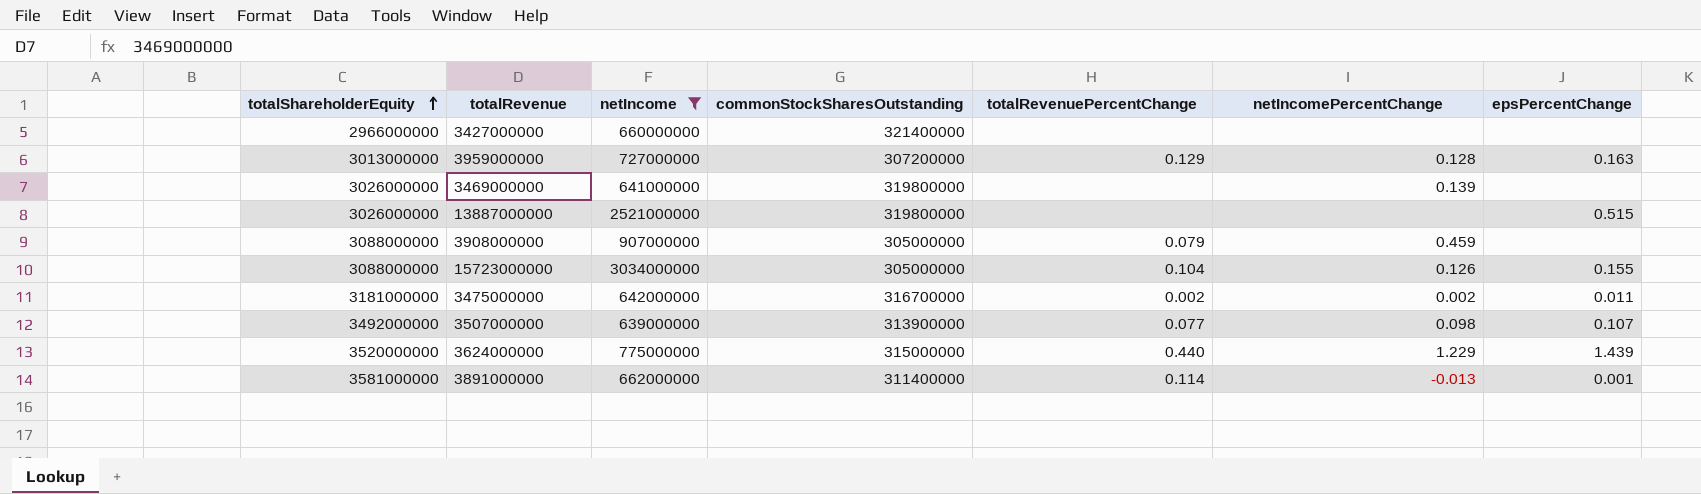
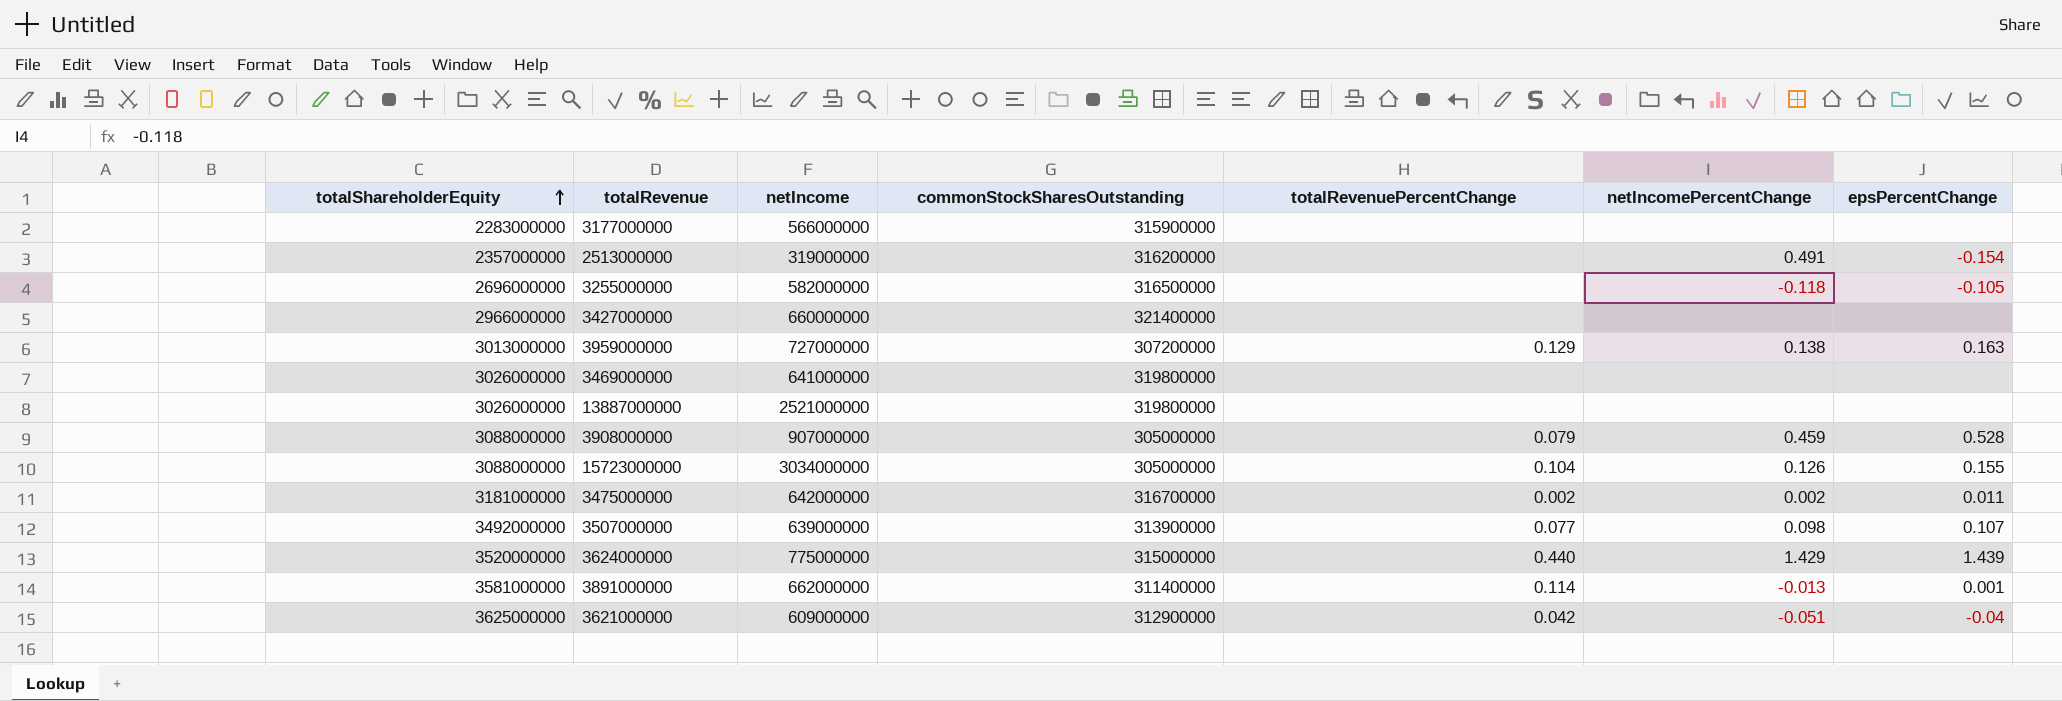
filter: netIncome >= 639000000 -> none
3959000000 | netIncomePercentChange: 0.128 -> 0.138
3469000000 | netIncomePercentChange: 0.139 -> none
13887000000 | epsPercentChange: 0.515 -> none
3908000000 | epsPercentChange: none -> 0.528
3624000000 | netIncomePercentChange: 1.229 -> 1.429

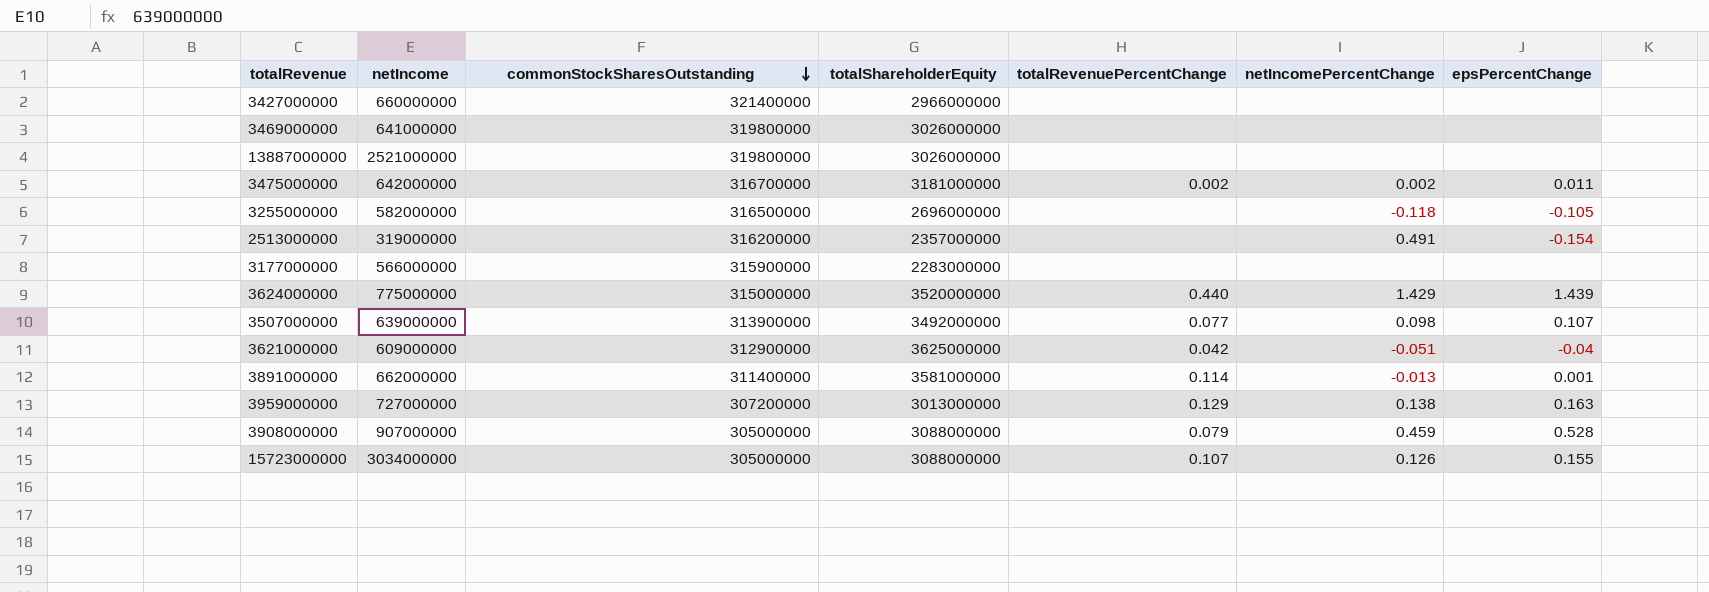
row order: totalShareholderEquity ascending -> commonStockSharesOutstanding descending
column totalShareholderEquity | position: 1 -> 4
15723000000 | totalRevenuePercentChange: 0.104 -> 0.107

